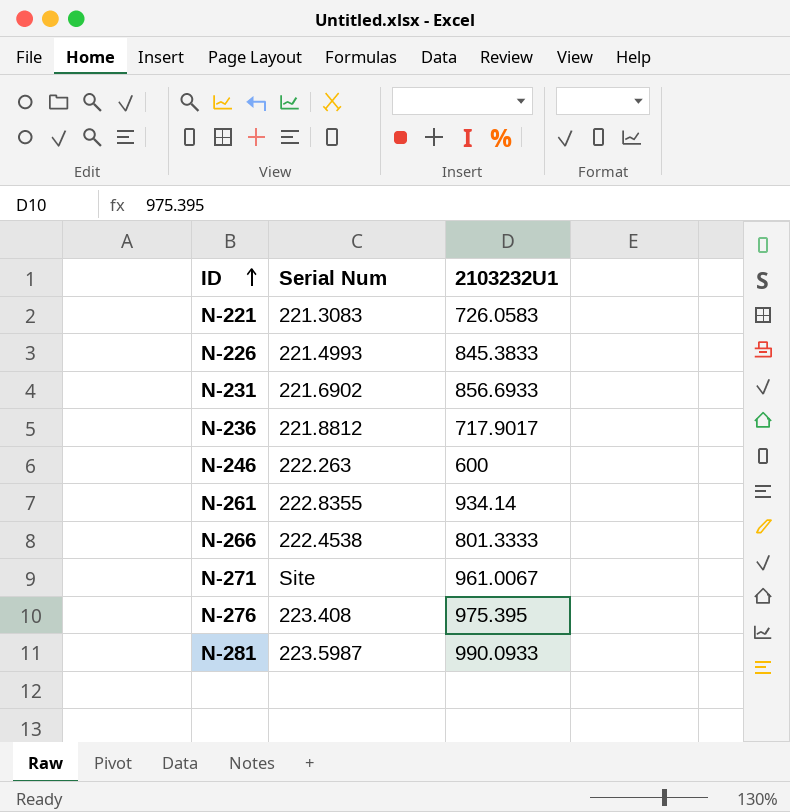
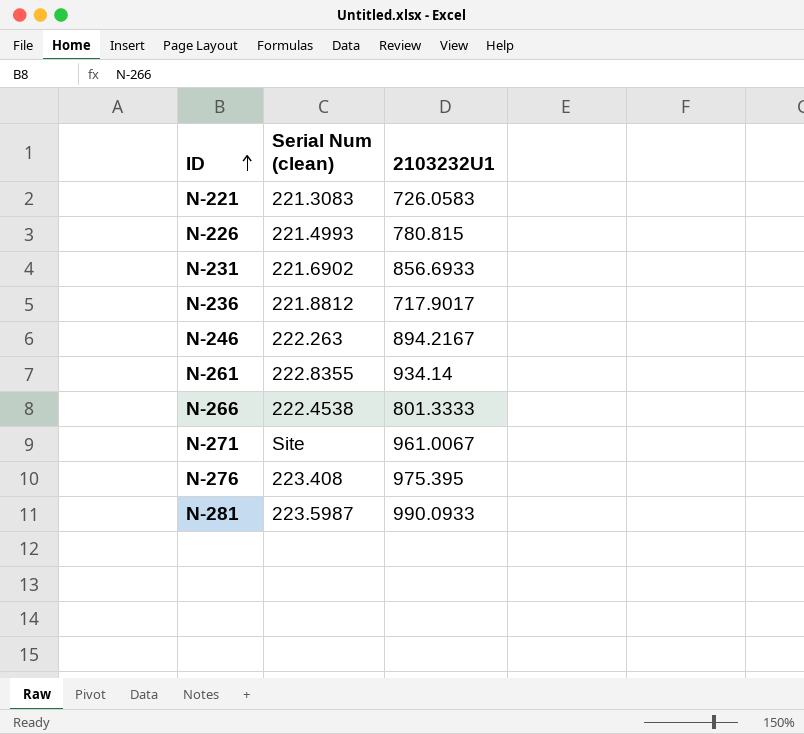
column name: Serial Num -> Serial Num (clean)
N-226 | 2103232U1: 845.3833 -> 780.815
N-246 | 2103232U1: 600 -> 894.2167

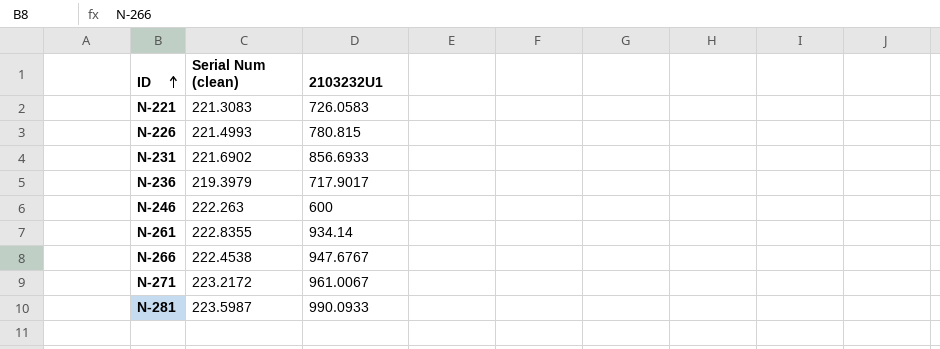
row N-276: 223.408 | 975.395 -> none
N-236 | Serial Num (clean): 221.8812 -> 219.3979
N-246 | 2103232U1: 894.2167 -> 600
N-266 | 2103232U1: 801.3333 -> 947.6767
N-271 | Serial Num (clean): Site -> 223.2172

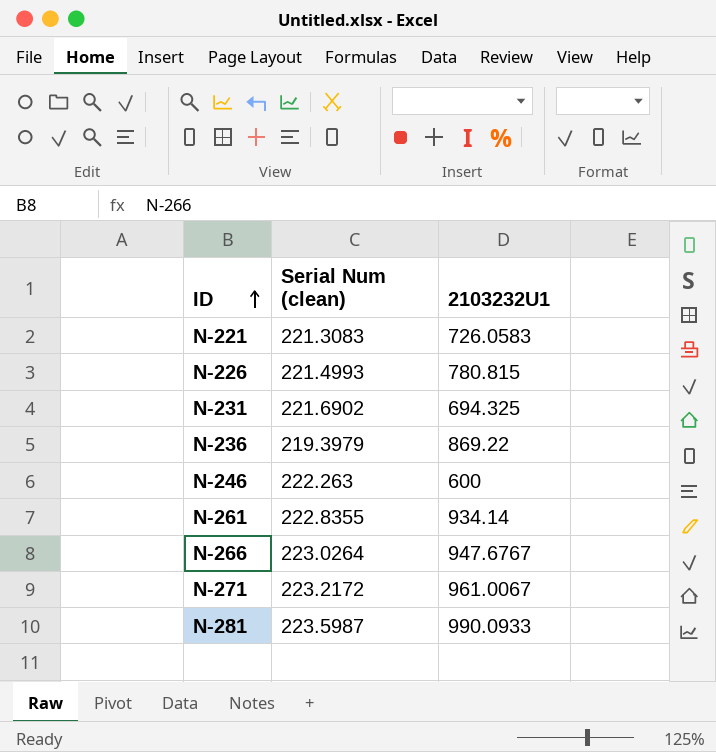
N-231 | 2103232U1: 856.6933 -> 694.325
N-236 | 2103232U1: 717.9017 -> 869.22
N-266 | Serial Num (clean): 222.4538 -> 223.0264

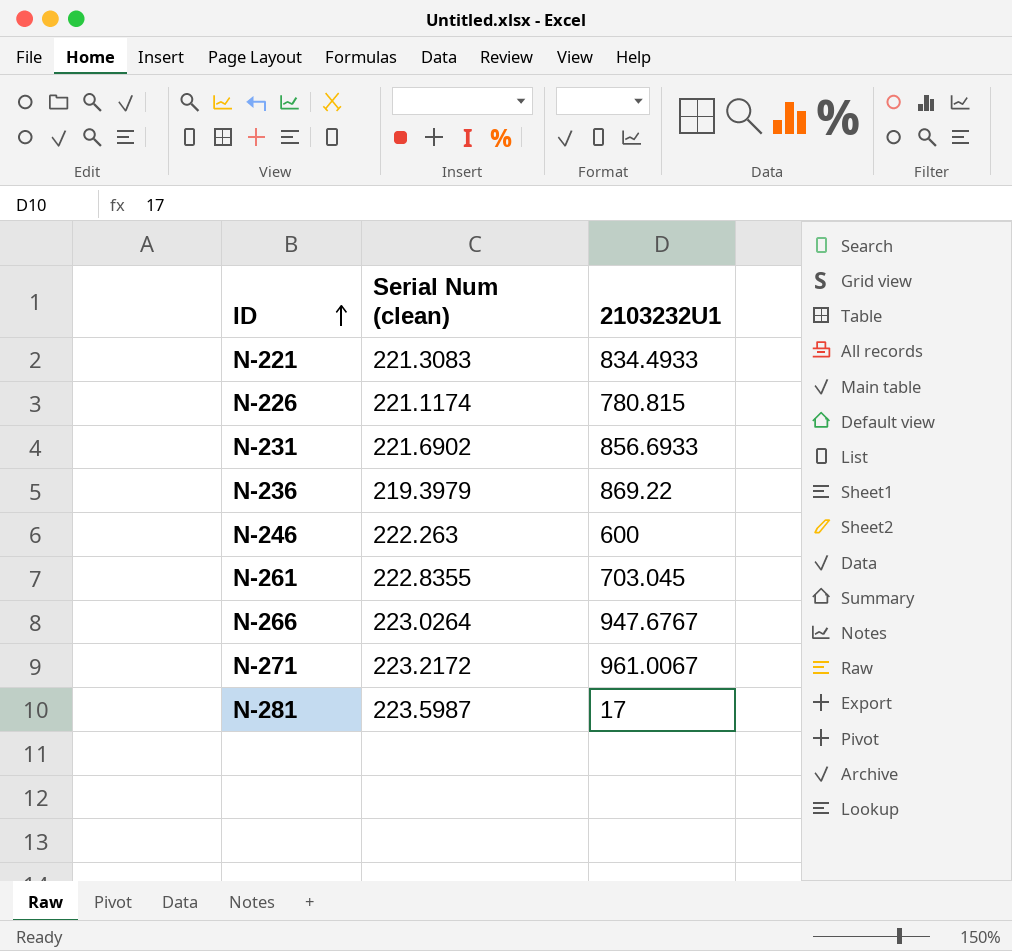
N-221 | 2103232U1: 726.0583 -> 834.4933
N-226 | Serial Num (clean): 221.4993 -> 221.1174
N-231 | 2103232U1: 694.325 -> 856.6933
N-261 | 2103232U1: 934.14 -> 703.045
N-281 | 2103232U1: 990.0933 -> 17

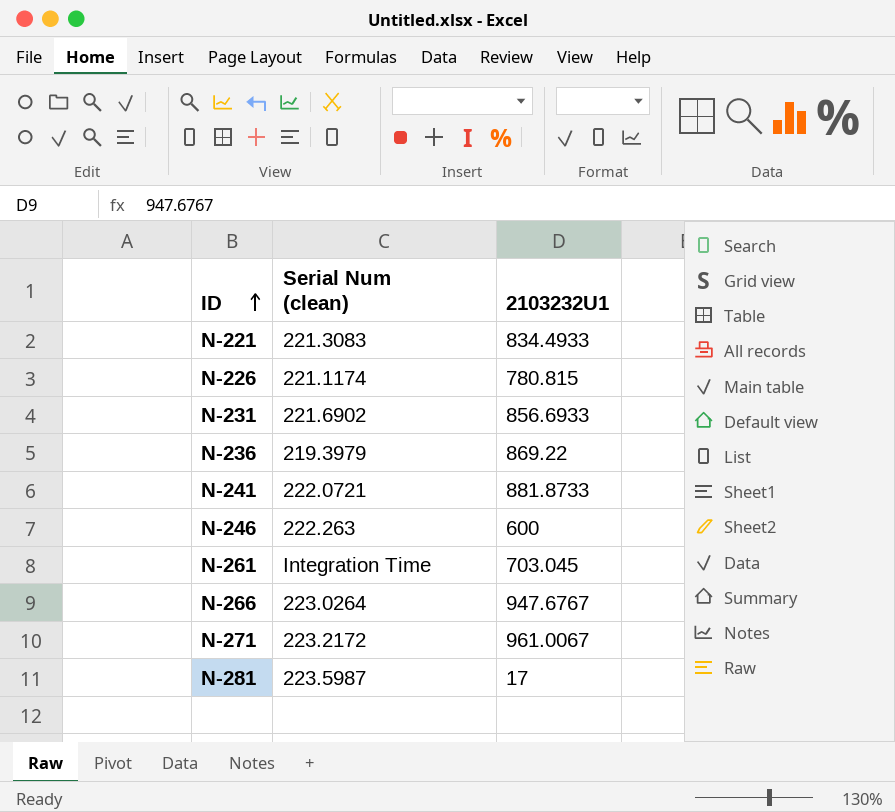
row N-241: none -> 222.0721 | 881.8733
N-261 | Serial Num (clean): 222.8355 -> Integration Time

